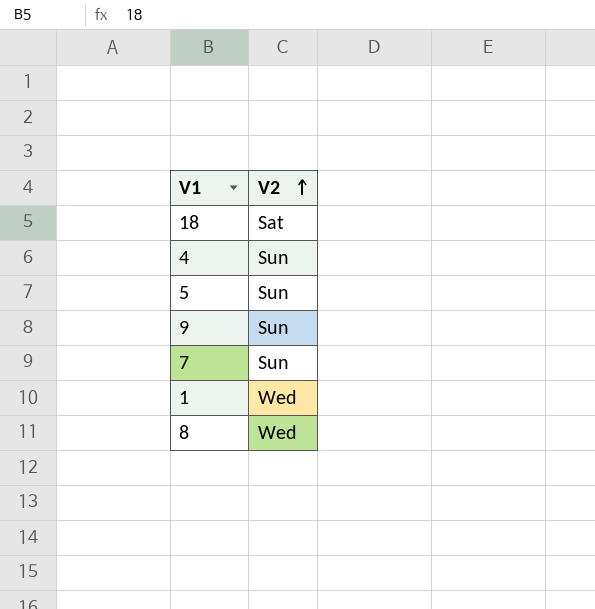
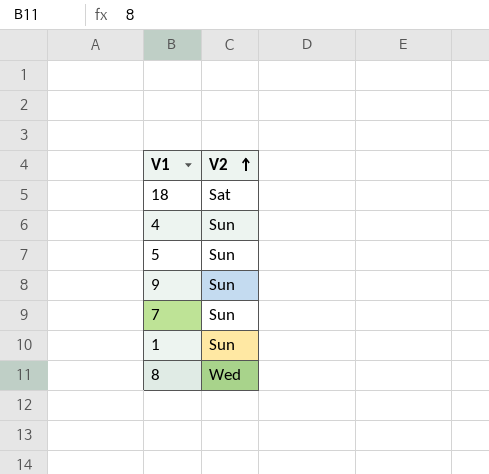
1 | V2: Wed -> Sun

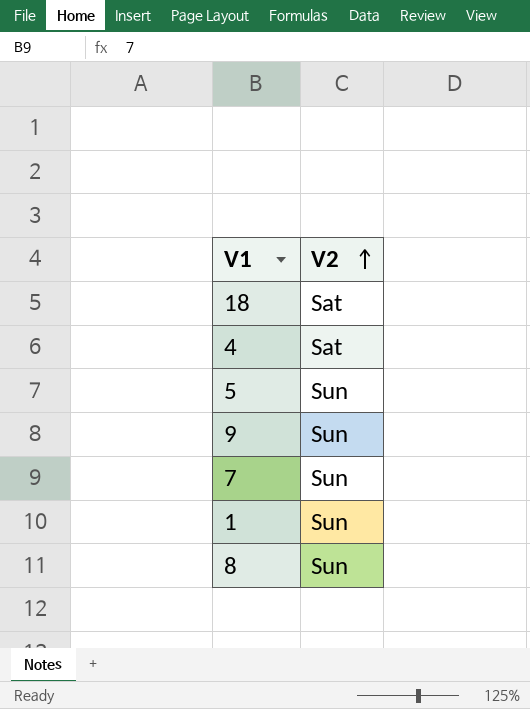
4 | V2: Sun -> Sat
8 | V2: Wed -> Sun

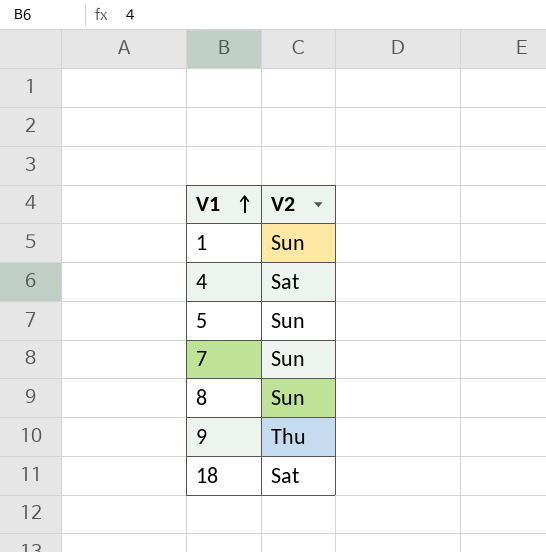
row order: V2 ascending -> V1 ascending
9 | V2: Sun -> Thu

